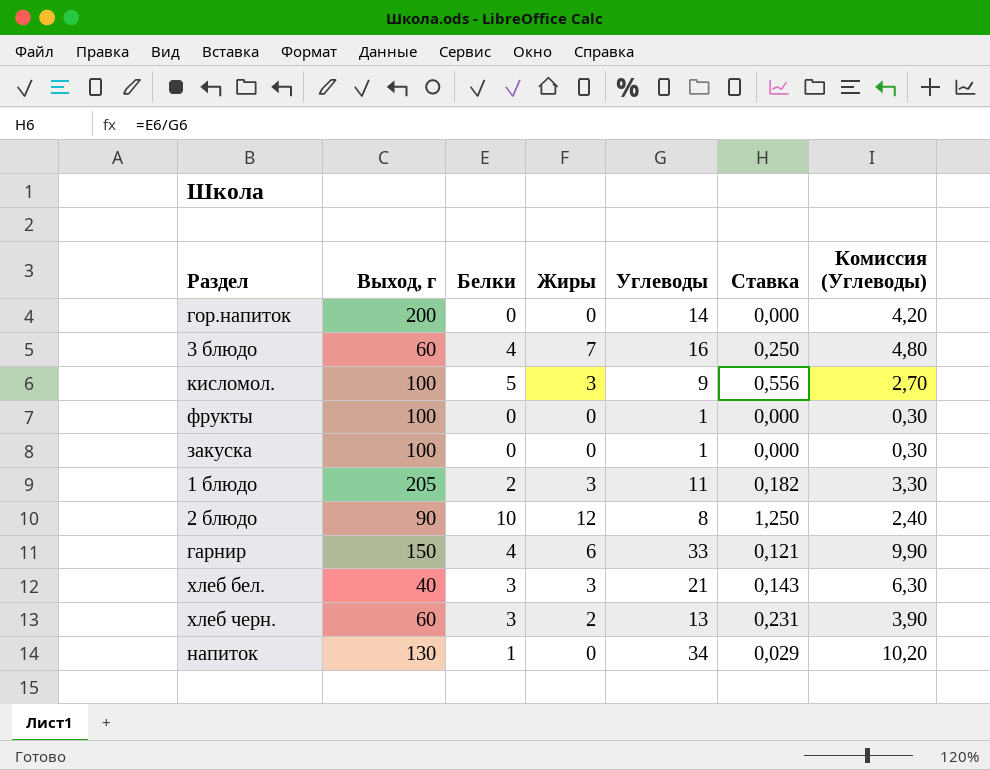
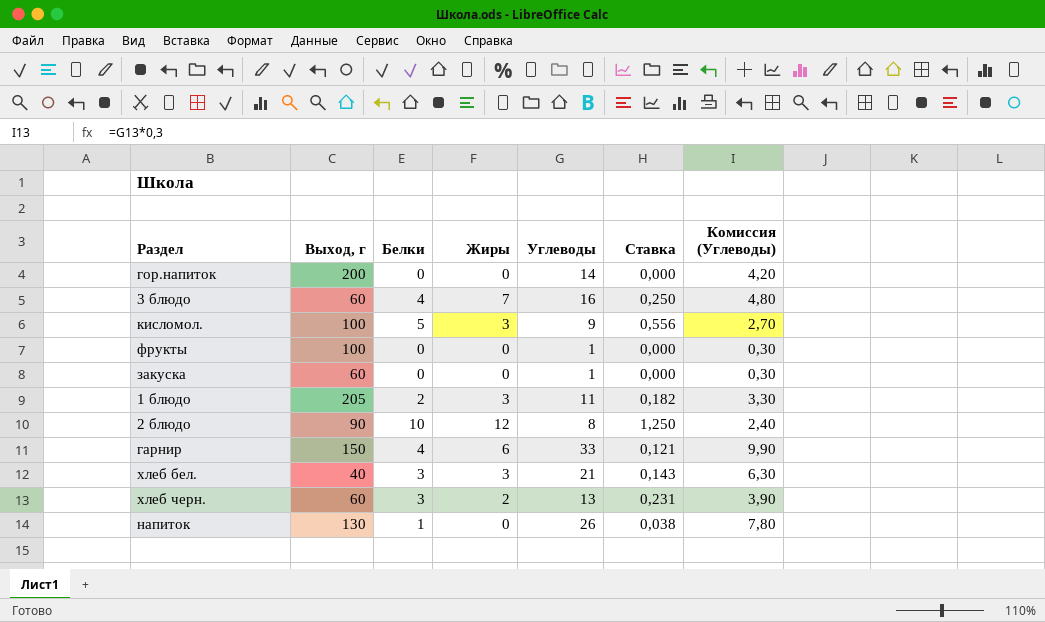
закуска | Выход, г: 100 -> 60
напиток | Углеводы: 34 -> 26
напиток | Ставка: 0,029 -> 0,038
напиток | Комиссия (Углеводы): 10,20 -> 7,80

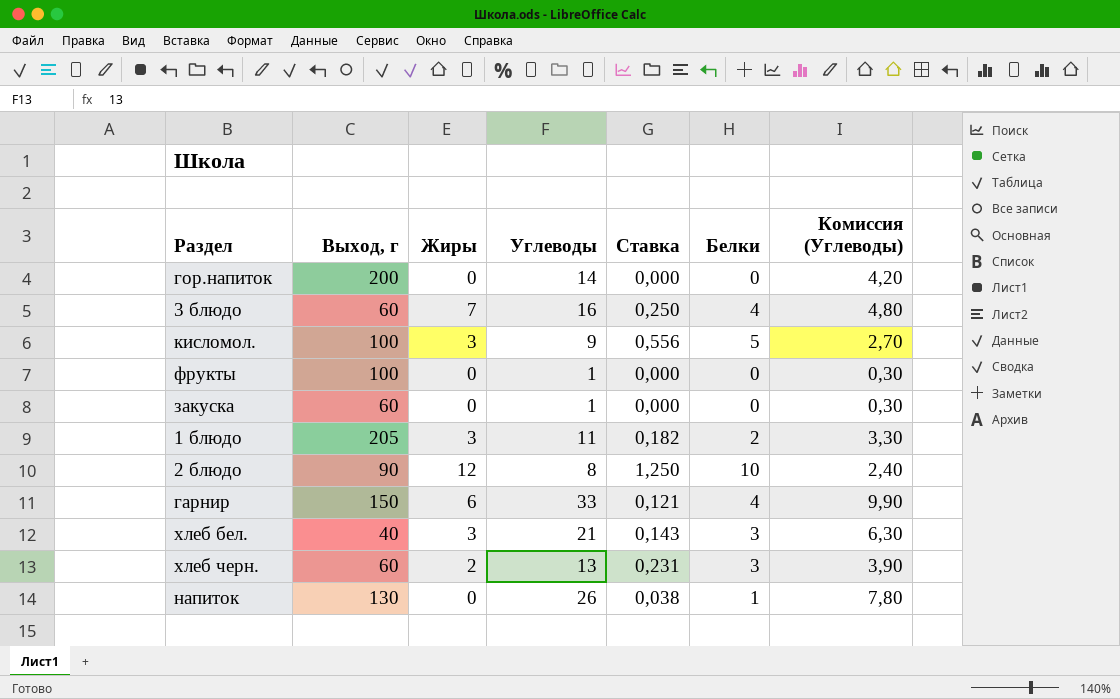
column Белки | position: 3 -> 6

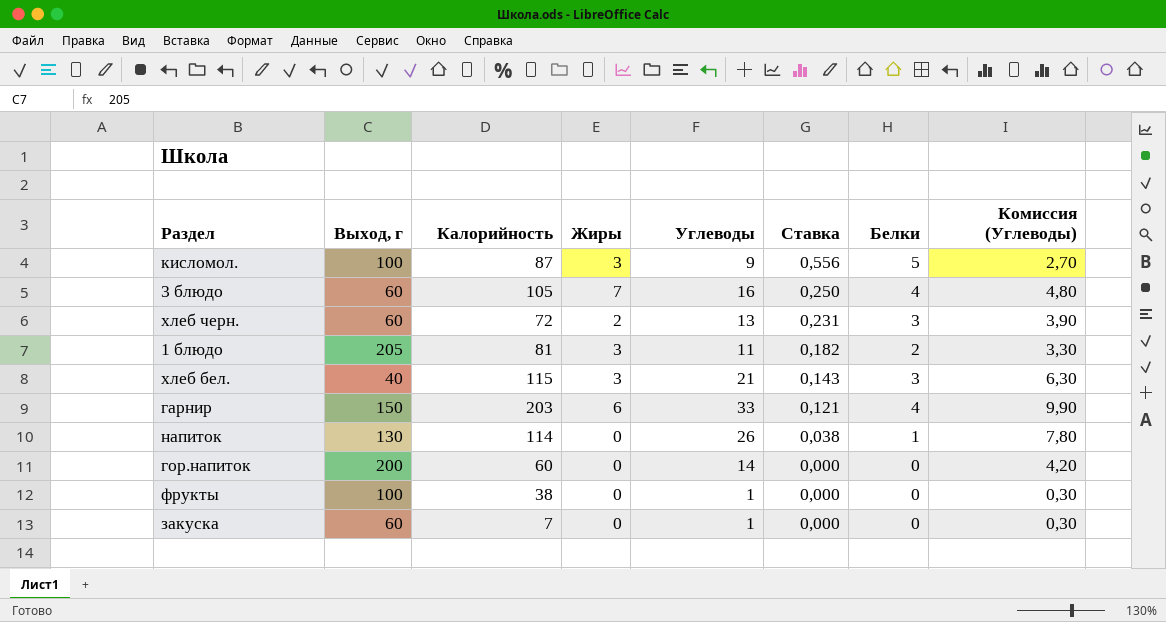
row order: none -> Ставка descending
column Калорийность | position: none -> 3
row 2 блюдо: 90 | 12 | 8 | 1,250 | 10 | 2,40 -> none

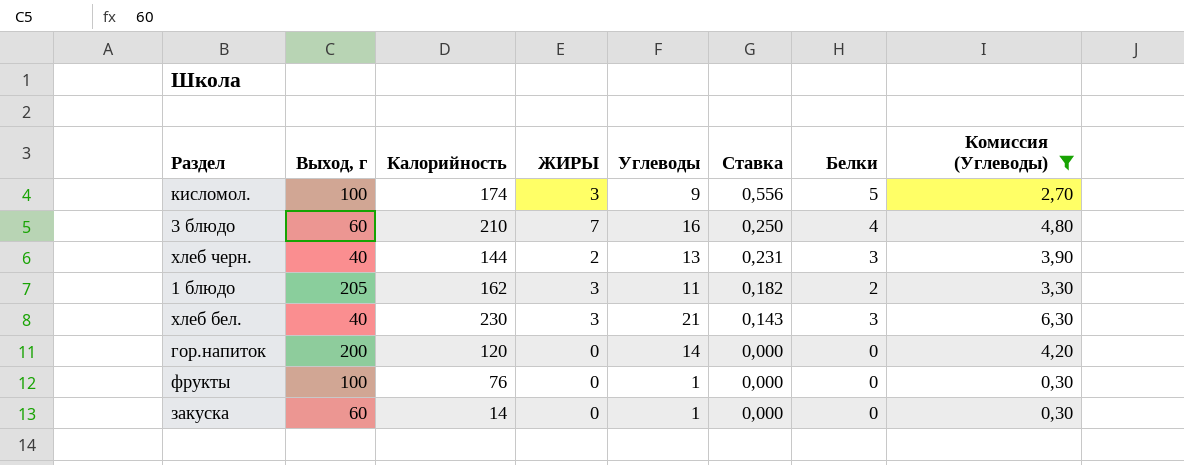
filter: none -> Комиссия (Углеводы) <= 6,30
column name: Жиры -> ЖИРЫ
кисломол. | Калорийность: 87 -> 174
3 блюдо | Калорийность: 105 -> 210
хлеб черн. | Выход, г: 60 -> 40
хлеб черн. | Калорийность: 72 -> 144
1 блюдо | Калорийность: 81 -> 162
хлеб бел. | Калорийность: 115 -> 230
гор.напиток | Калорийность: 60 -> 120
фрукты | Калорийность: 38 -> 76
закуска | Калорийность: 7 -> 14

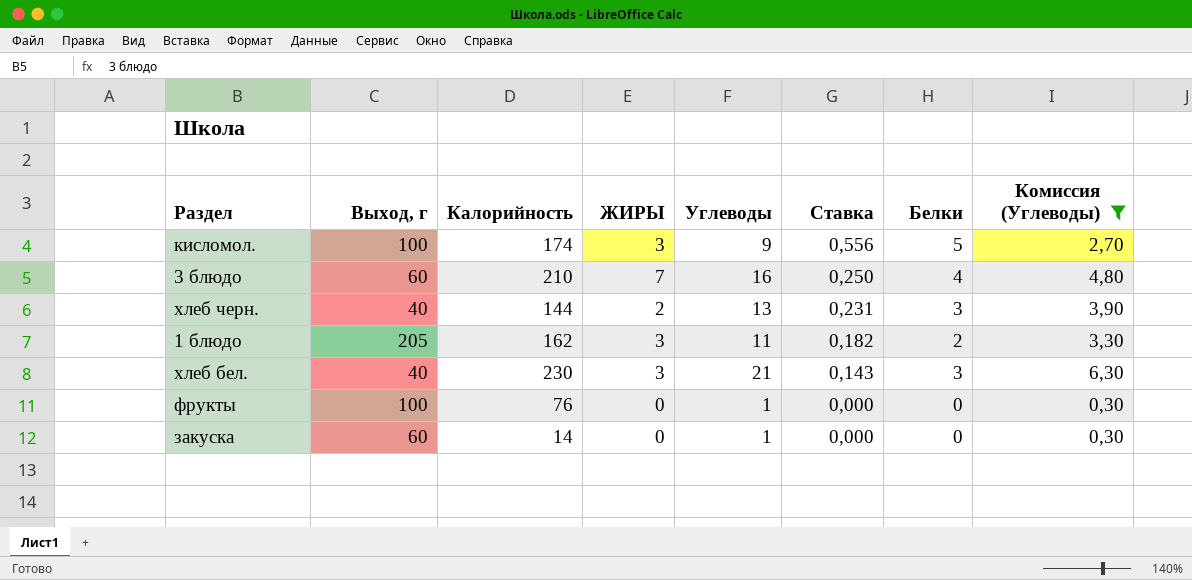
row гор.напиток: 200 | 120 | 0 | 14 | 0,000 | 0 | 4,20 -> none

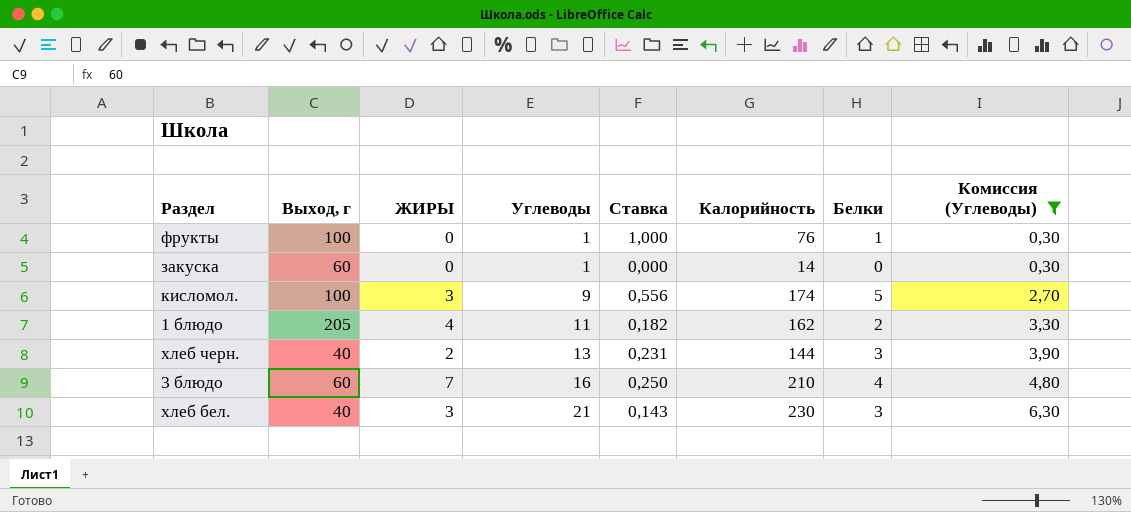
row order: Ставка descending -> Углеводы ascending
column Калорийность | position: 3 -> 6
фрукты | Ставка: 0,000 -> 1,000
фрукты | Белки: 0 -> 1
1 блюдо | ЖИРЫ: 3 -> 4

